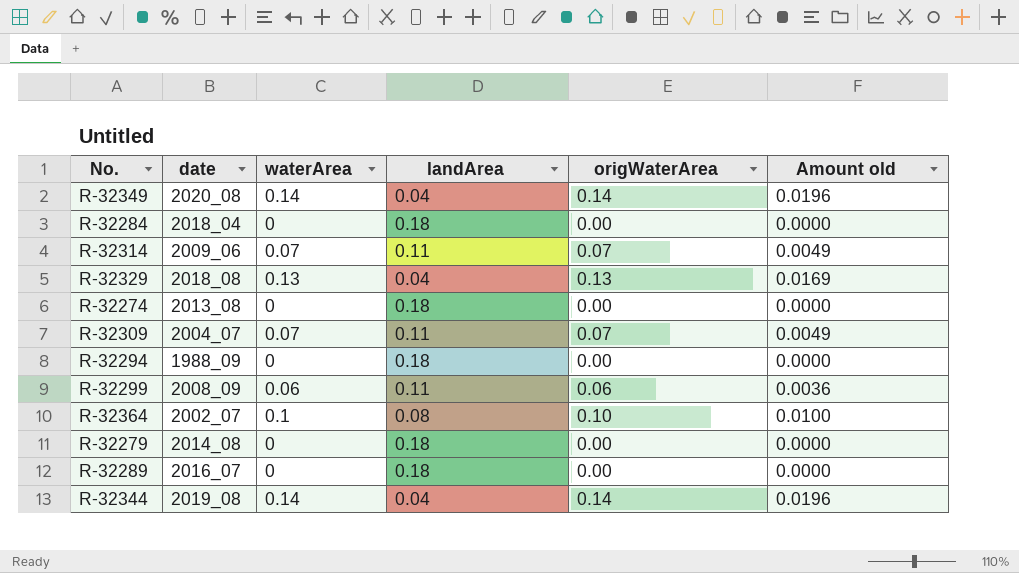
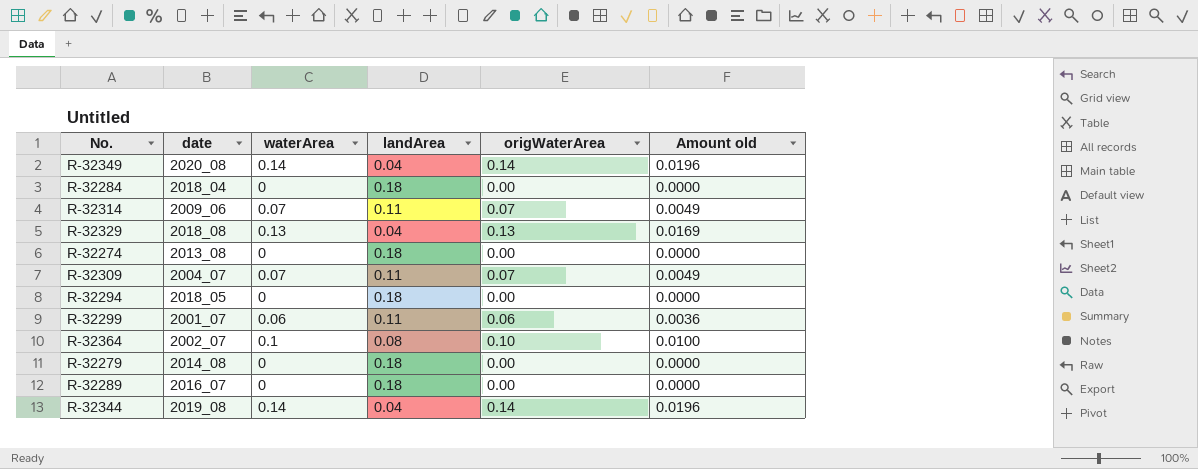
R-32294 | date: 1988_09 -> 2018_05
R-32299 | date: 2008_09 -> 2001_07

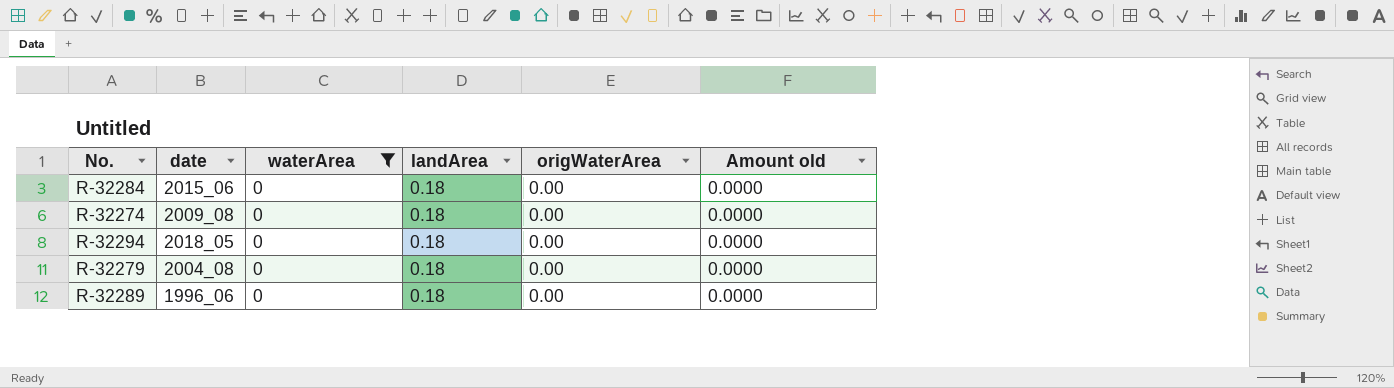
filter: none -> waterArea = 0
R-32284 | date: 2018_04 -> 2015_06
R-32274 | date: 2013_08 -> 2009_08
R-32279 | date: 2014_08 -> 2004_08
R-32289 | date: 2016_07 -> 1996_06

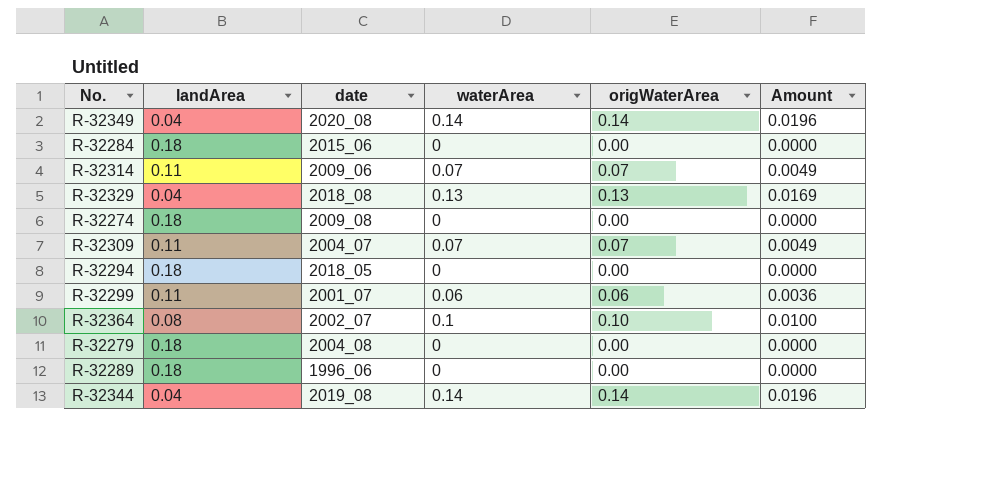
filter: waterArea = 0 -> none
column landArea | position: 4 -> 2
column name: Amount old -> Amount

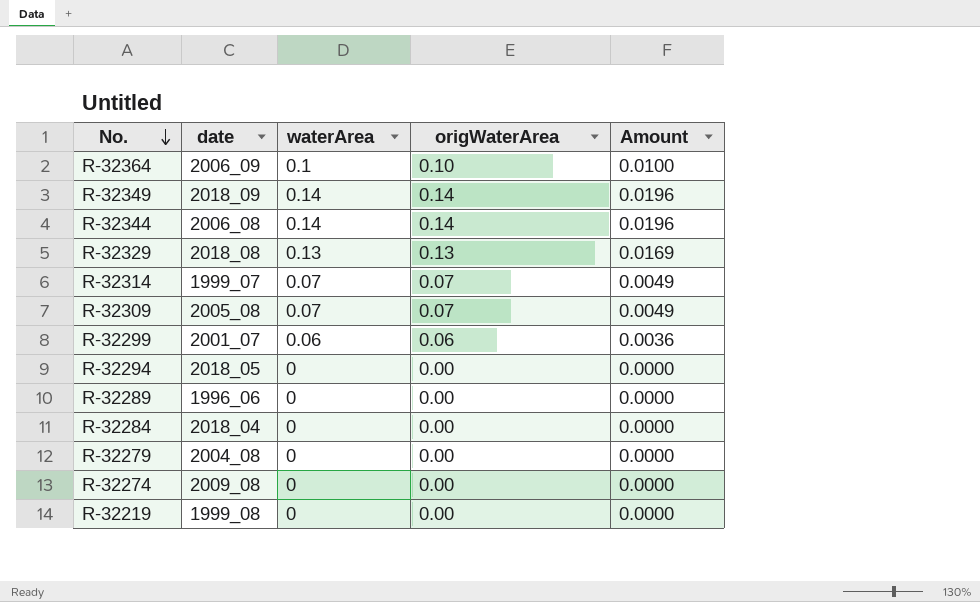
row order: none -> No. descending
column landArea | position: 2 -> none
R-32364 | date: 2002_07 -> 2006_09
R-32349 | date: 2020_08 -> 2018_09
R-32344 | date: 2019_08 -> 2006_08
R-32314 | date: 2009_06 -> 1999_07
R-32309 | date: 2004_07 -> 2005_08
R-32284 | date: 2015_06 -> 2018_04
row R-32219: none -> 1999_08 | 0 | 0.00 | 0.0000

